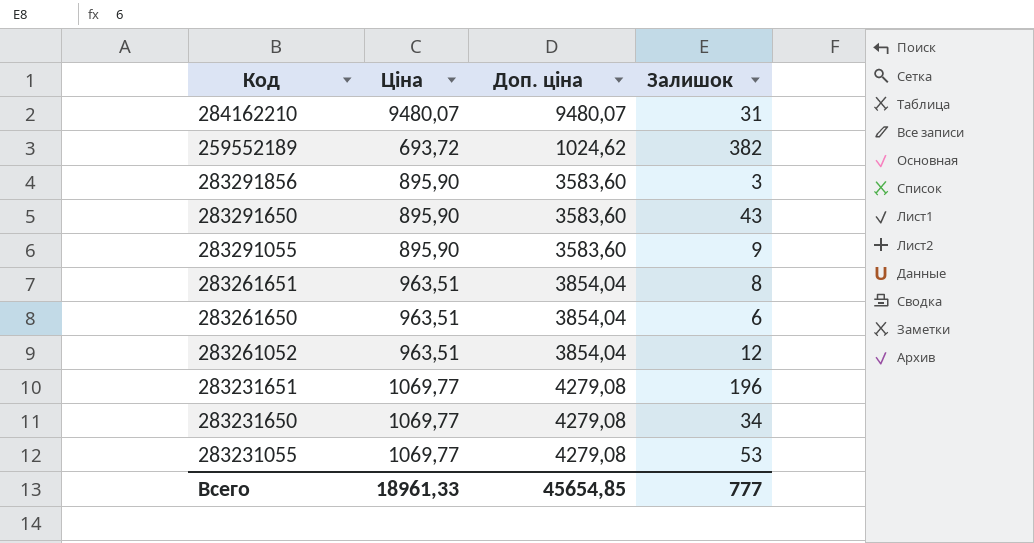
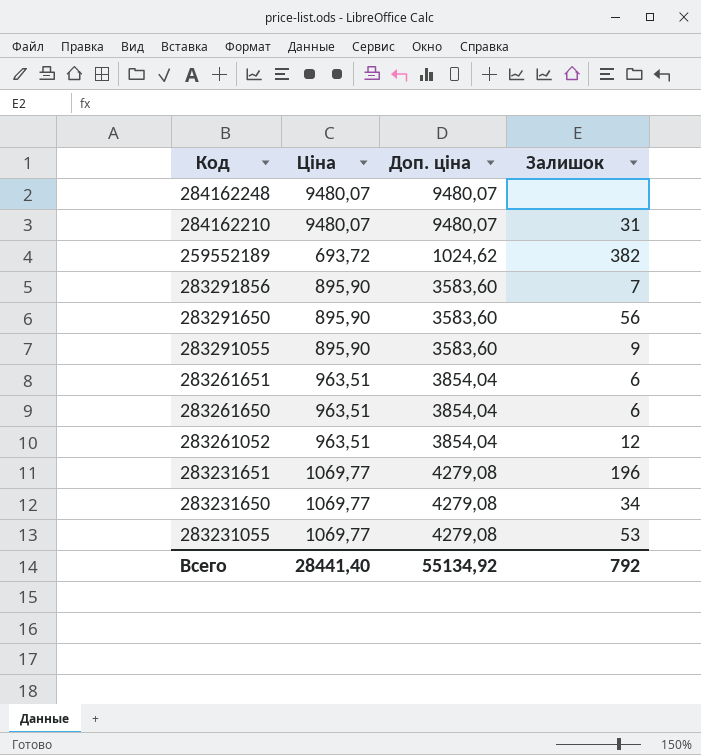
row 284162248: none -> 9480,07 | 9480,07 | none
283291856 | Залишок: 3 -> 7
283291650 | Залишок: 43 -> 56
283261651 | Залишок: 8 -> 6
Всего | Ціна: 18961,33 -> 28441,40
Всего | Доп. ціна: 45654,85 -> 55134,92
Всего | Залишок: 777 -> 792

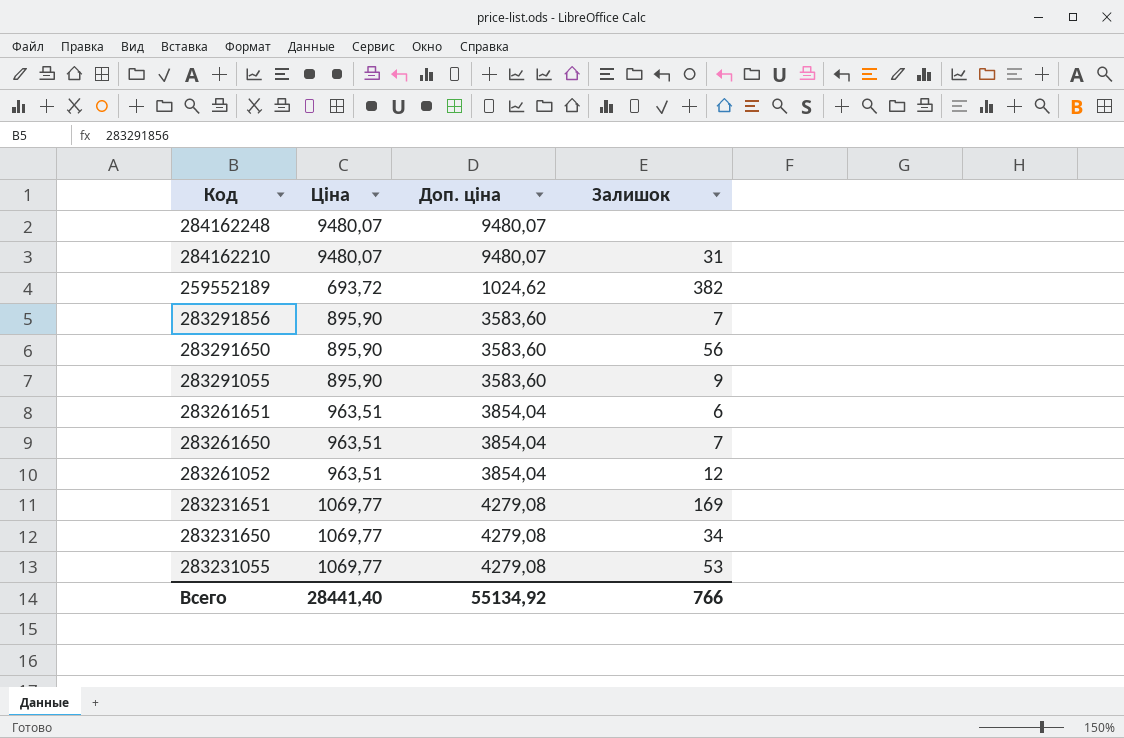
283261650 | Залишок: 6 -> 7
283231651 | Залишок: 196 -> 169
Всего | Залишок: 792 -> 766

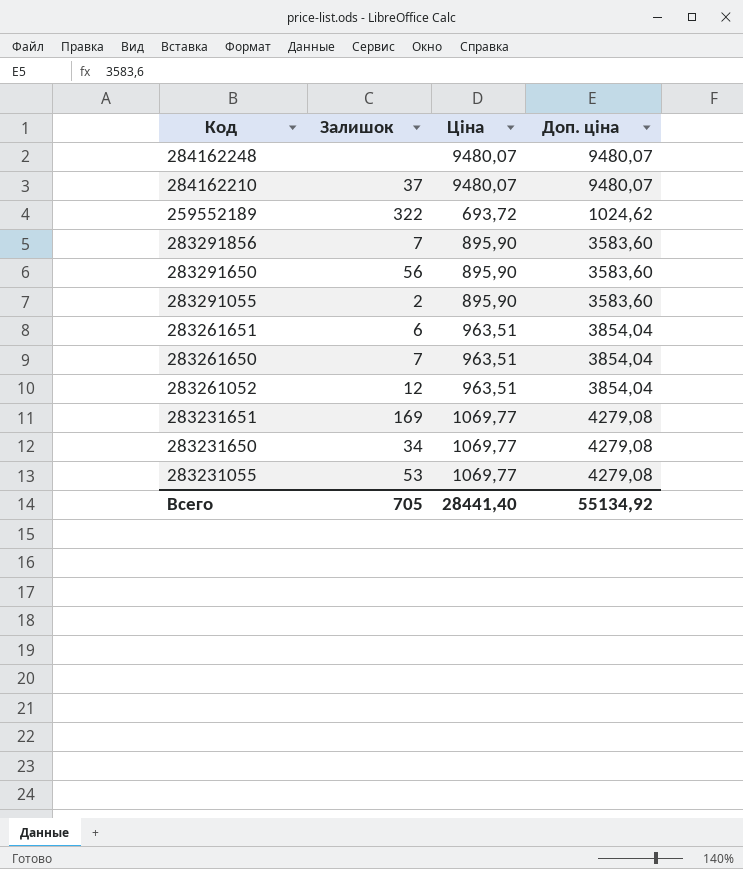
column Залишок | position: 4 -> 2
284162210 | Залишок: 31 -> 37
259552189 | Залишок: 382 -> 322
283291055 | Залишок: 9 -> 2
Всего | Залишок: 766 -> 705

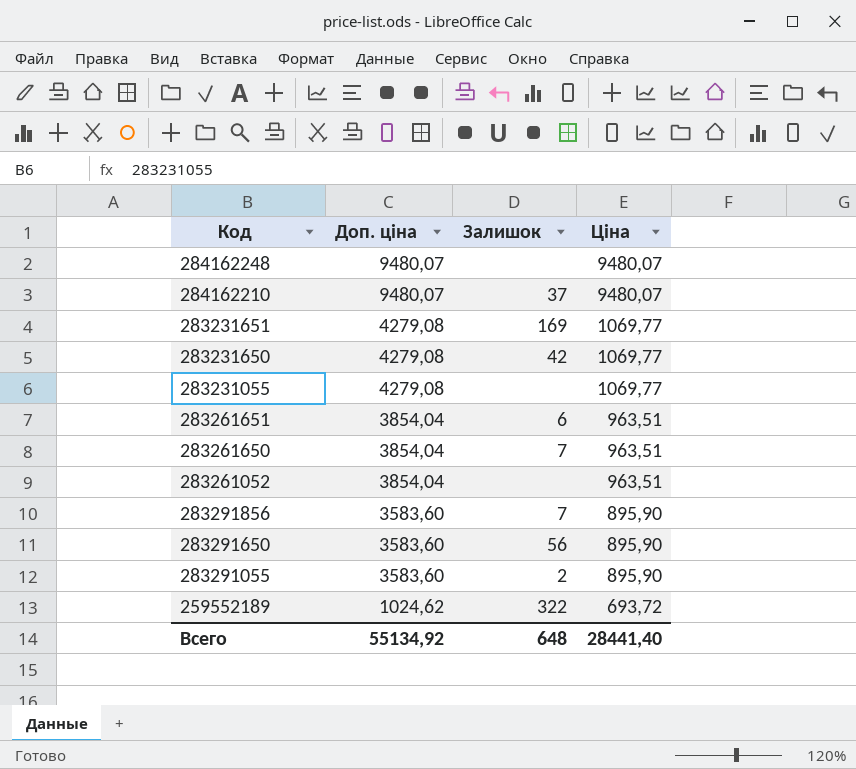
row order: none -> Доп. ціна descending
column Доп. ціна | position: 4 -> 2
283231650 | Залишок: 34 -> 42
283231055 | Залишок: 53 -> none
283261052 | Залишок: 12 -> none
Всего | Залишок: 705 -> 648

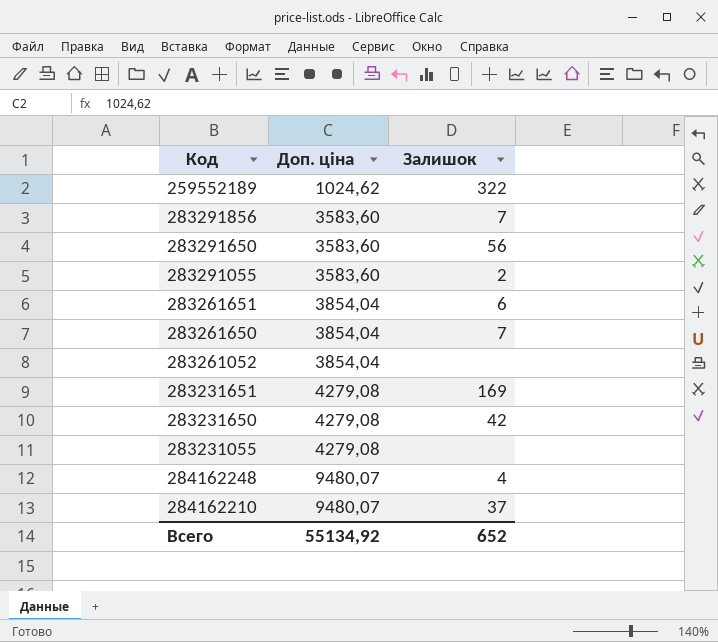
row order: Доп. ціна descending -> Доп. ціна ascending
column Ціна | position: 4 -> none
284162248 | Залишок: none -> 4
Всего | Залишок: 648 -> 652

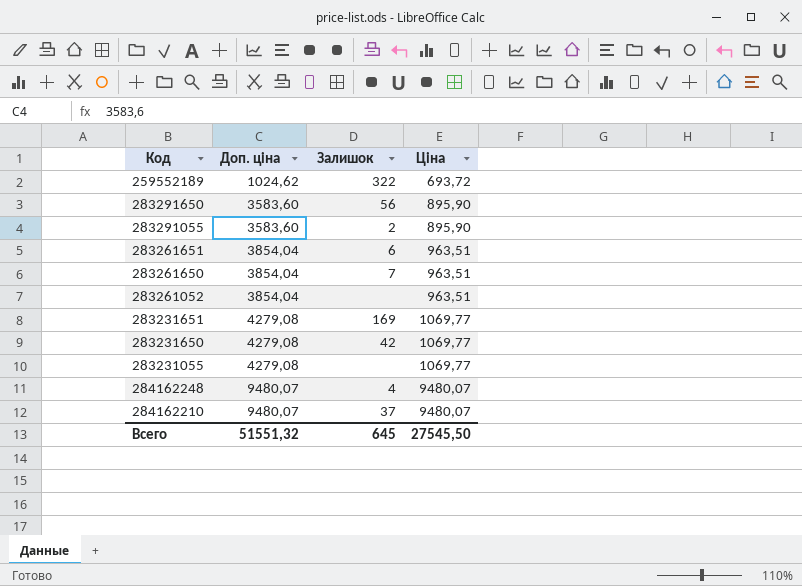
column Ціна | position: none -> 4
row 283291856: 3583,60 | 7 -> none
Всего | Доп. ціна: 55134,92 -> 51551,32
Всего | Залишок: 652 -> 645

